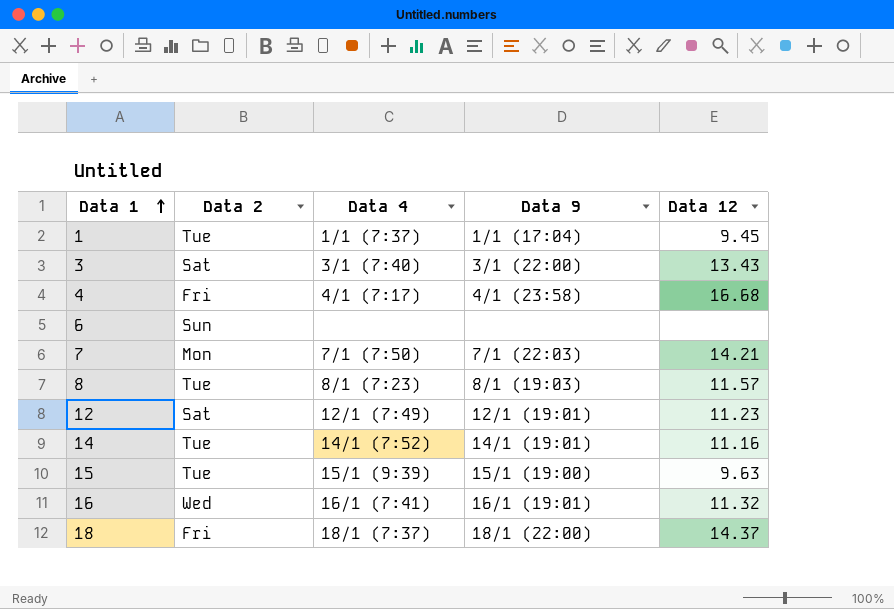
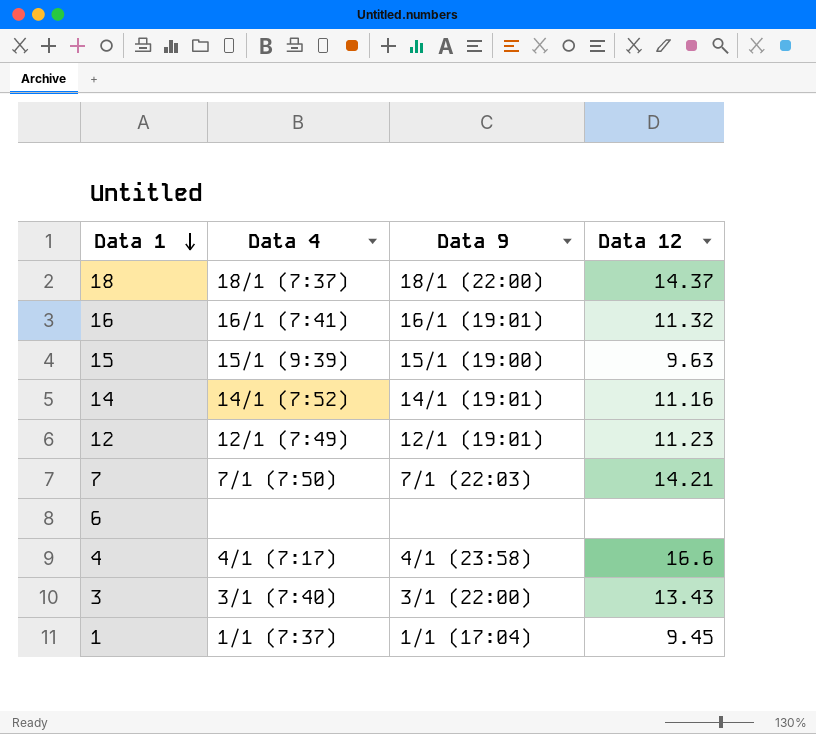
row order: Data 1 ascending -> Data 1 descending
column Data 2 | position: 2 -> none
row 8: Tue | 8/1 (7:23) | 8/1 (19:03) | 11.57 -> none
4 | Data 12: 16.68 -> 16.6

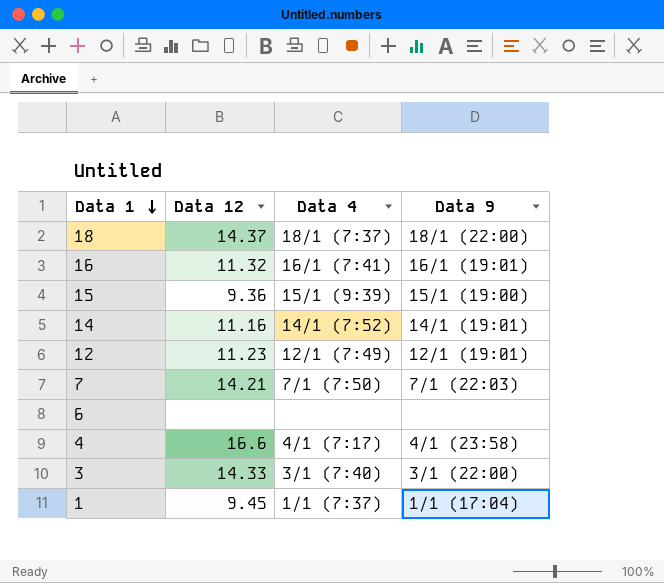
column Data 12 | position: 4 -> 2
15 | Data 12: 9.63 -> 9.36
3 | Data 12: 13.43 -> 14.33

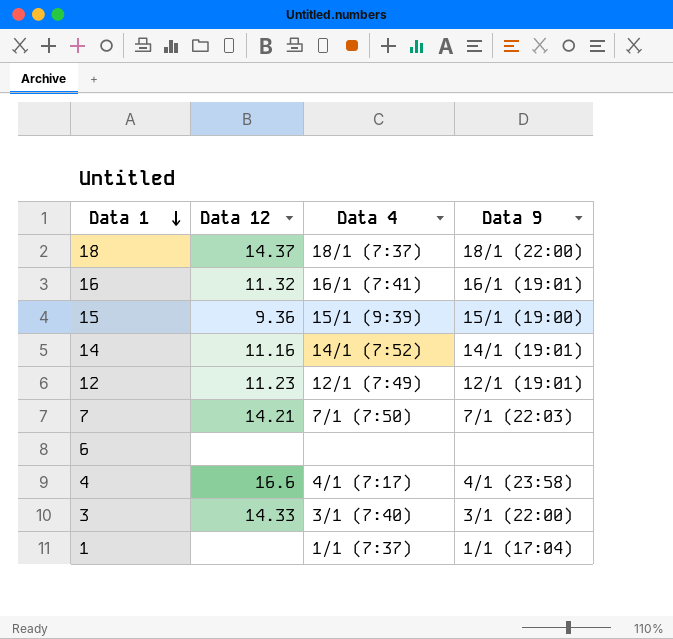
1 | Data 12: 9.45 -> none

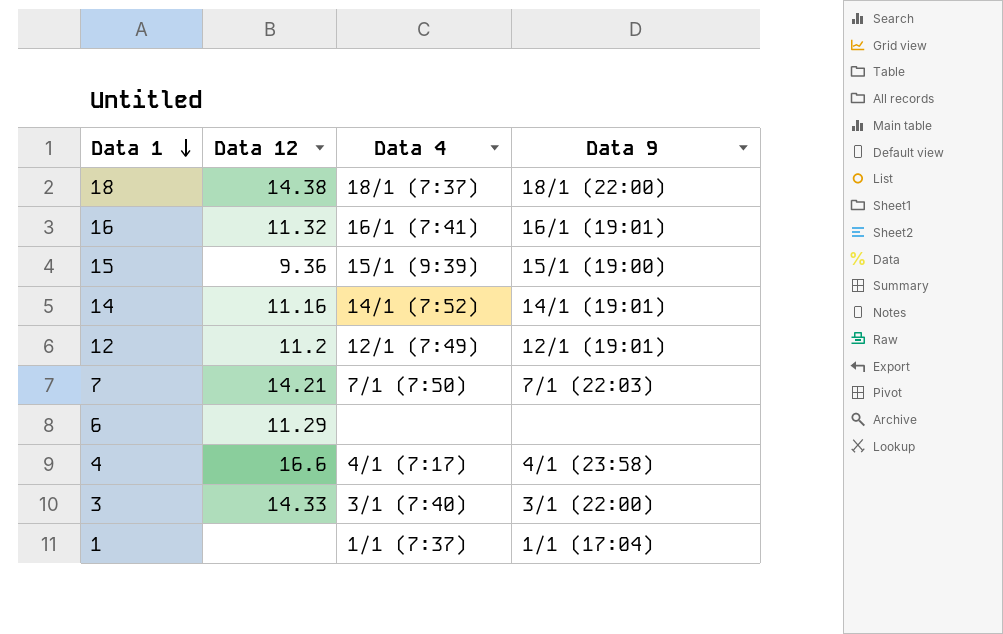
18 | Data 12: 14.37 -> 14.38
12 | Data 12: 11.23 -> 11.2
6 | Data 12: none -> 11.29

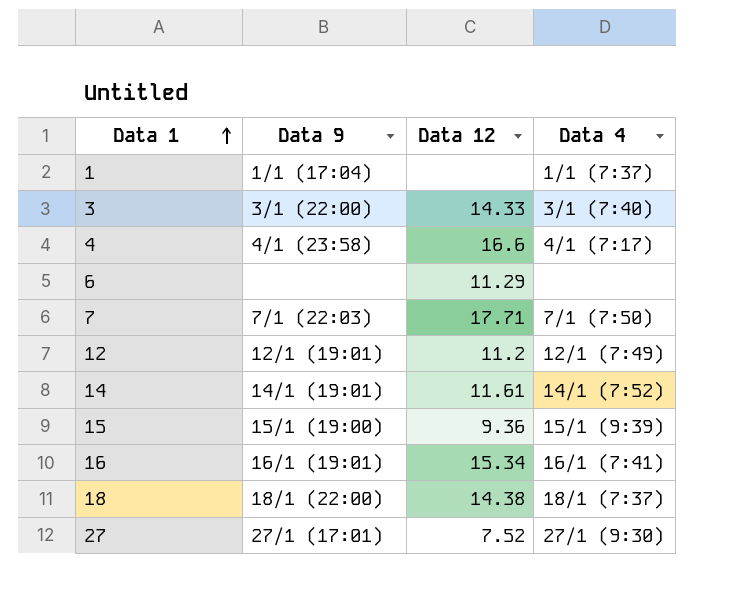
row order: Data 1 descending -> Data 1 ascending
column Data 9 | position: 4 -> 2
7 | Data 12: 14.21 -> 17.71
14 | Data 12: 11.16 -> 11.61
16 | Data 12: 11.32 -> 15.34
row 27: none -> 27/1 (17:01) | 7.52 | 27/1 (9:30)

